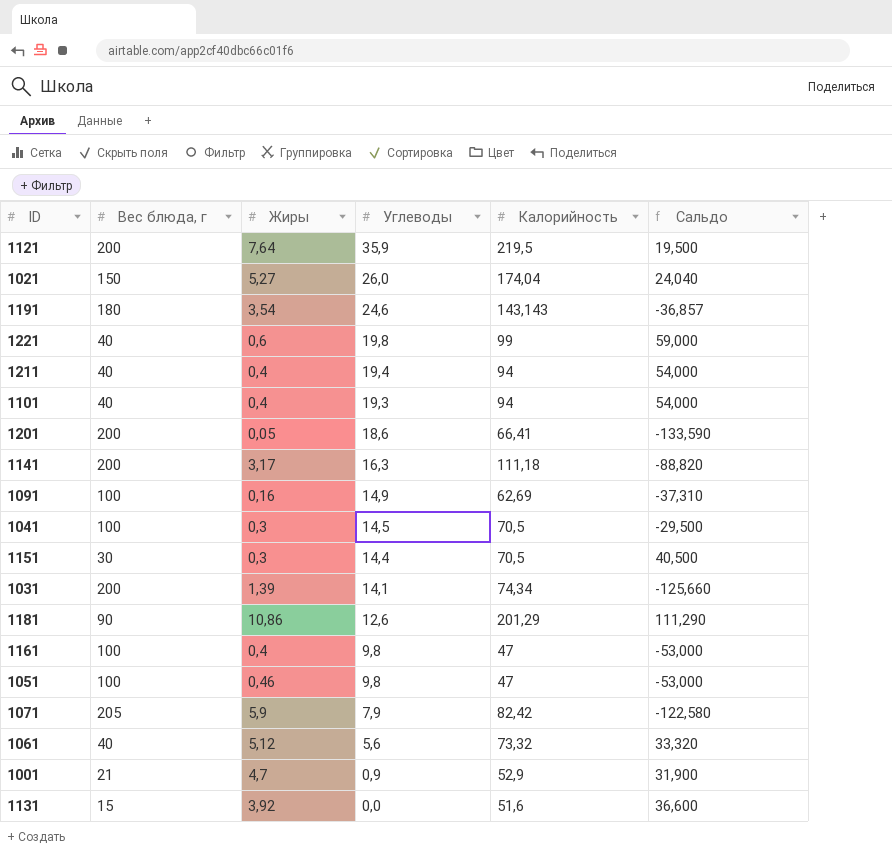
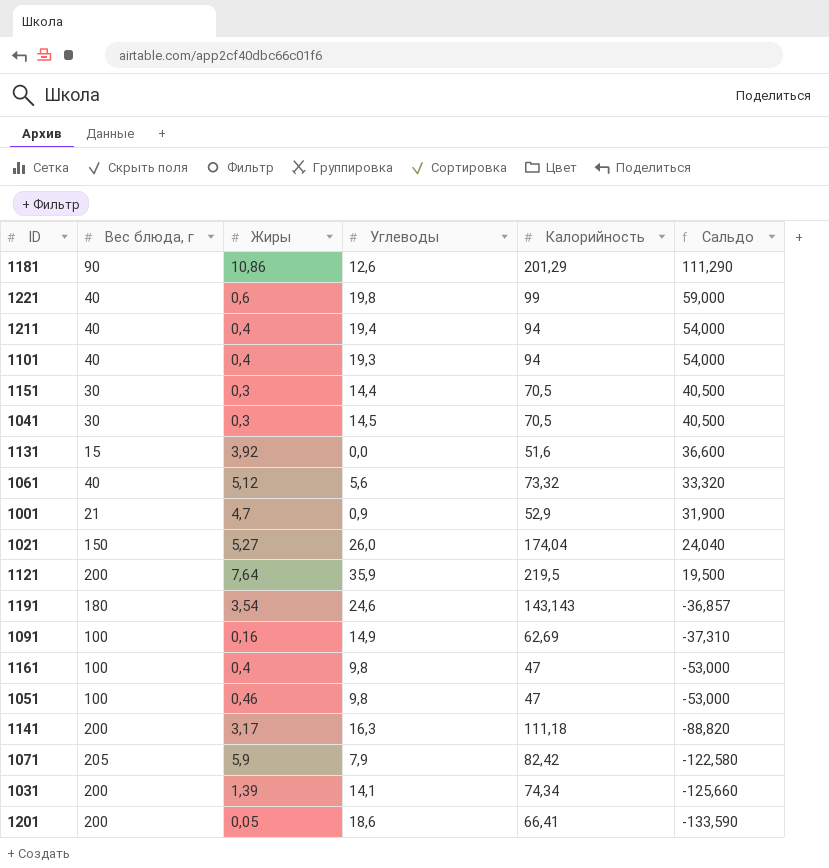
row order: Углеводы descending -> Сальдо descending
1041 | Вес блюда, г: 100 -> 30
1041 | Сальдо: -29,500 -> 40,500

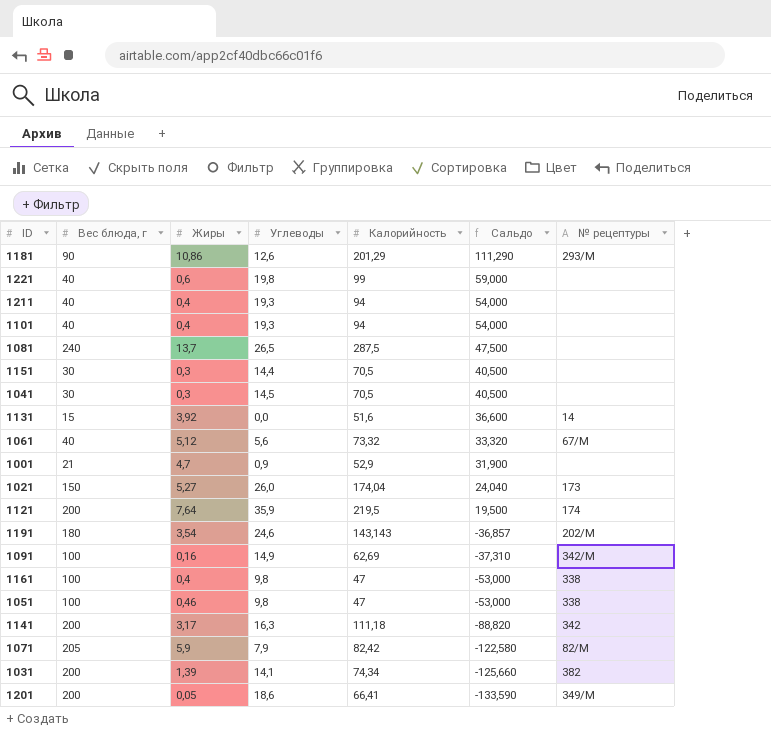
column № рецептуры | position: none -> 7
1211 | Углеводы: 19,4 -> 19,3
row 1081: none -> 240 | 13,7 | 26,5 | 287,5 | 47,500 | none

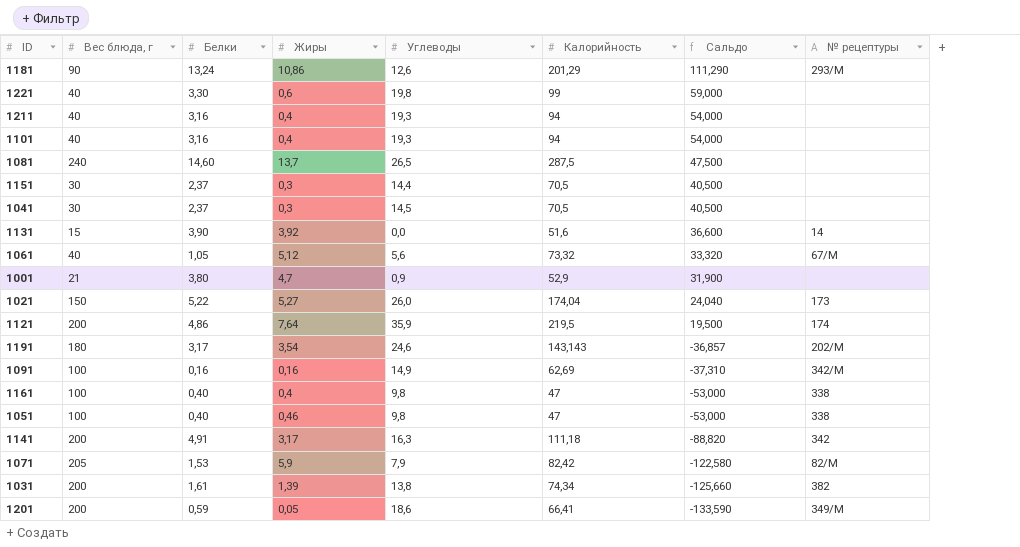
column Белки | position: none -> 3
1031 | Углеводы: 14,1 -> 13,8

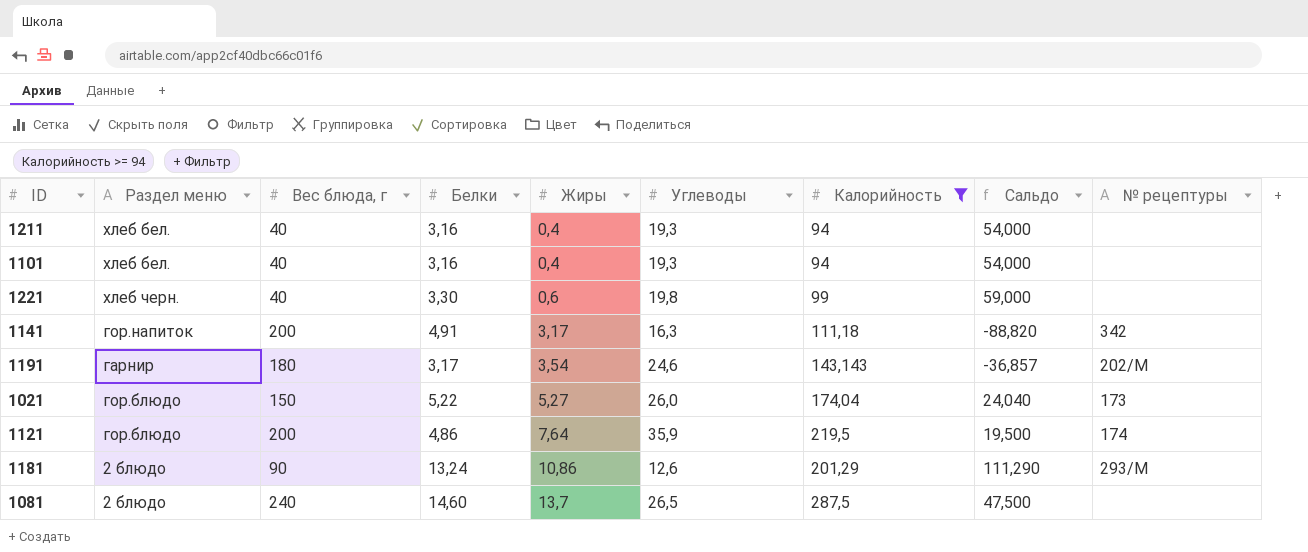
filter: none -> Калорийность >= 94
row order: Сальдо descending -> Жиры ascending
column Раздел меню | position: none -> 2

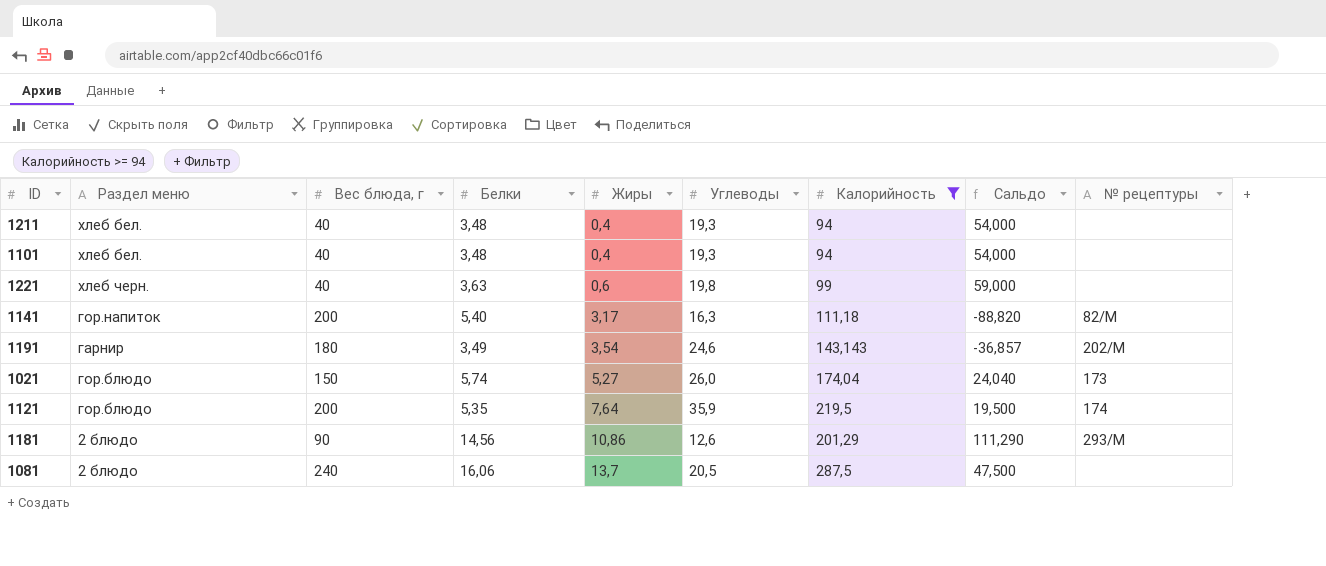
1211 | Белки: 3,16 -> 3,48
1101 | Белки: 3,16 -> 3,48
1221 | Белки: 3,30 -> 3,63
1141 | Белки: 4,91 -> 5,40
1141 | № рецептуры: 342 -> 82/М
1191 | Белки: 3,17 -> 3,49
1021 | Белки: 5,22 -> 5,74
1121 | Белки: 4,86 -> 5,35
1181 | Белки: 13,24 -> 14,56
1081 | Белки: 14,60 -> 16,06
1081 | Углеводы: 26,5 -> 20,5

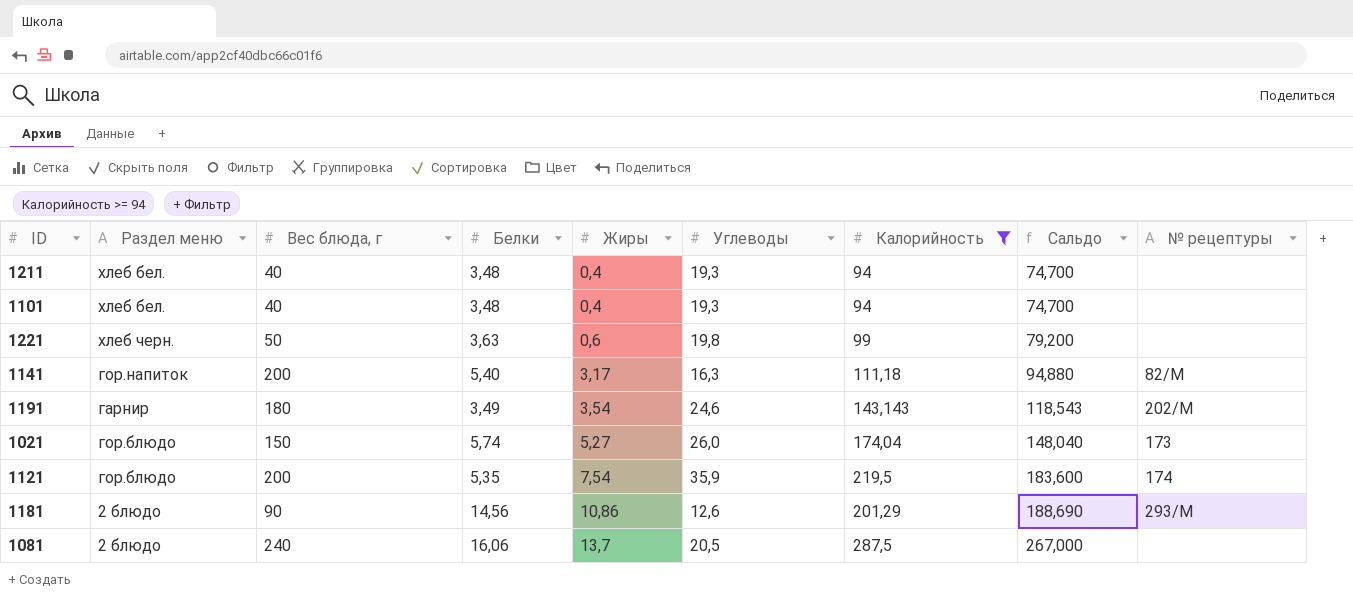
column Сальдо | formula: [Калорийность] - [Вес блюда, г] -> [Калорийность] - [Углеводы]
1221 | Вес блюда, г: 40 -> 50
1121 | Жиры: 7,64 -> 7,54

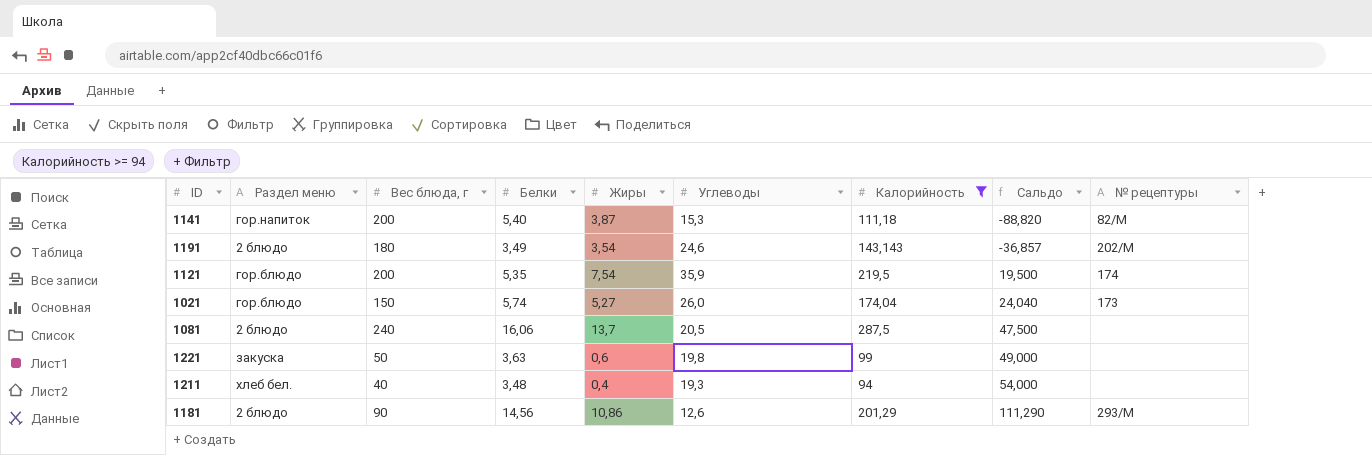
row order: Жиры ascending -> Сальдо ascending
column Сальдо | formula: [Калорийность] - [Углеводы] -> [Калорийность] - [Вес блюда, г]
row 1101: хлеб бел. | 40 | 3,48 | 0,4 | 19,3 | 94 | 74,700 | none -> none
1141 | Жиры: 3,17 -> 3,87
1141 | Углеводы: 16,3 -> 15,3
1191 | Раздел меню: гарнир -> 2 блюдо
1221 | Раздел меню: хлеб черн. -> закуска

